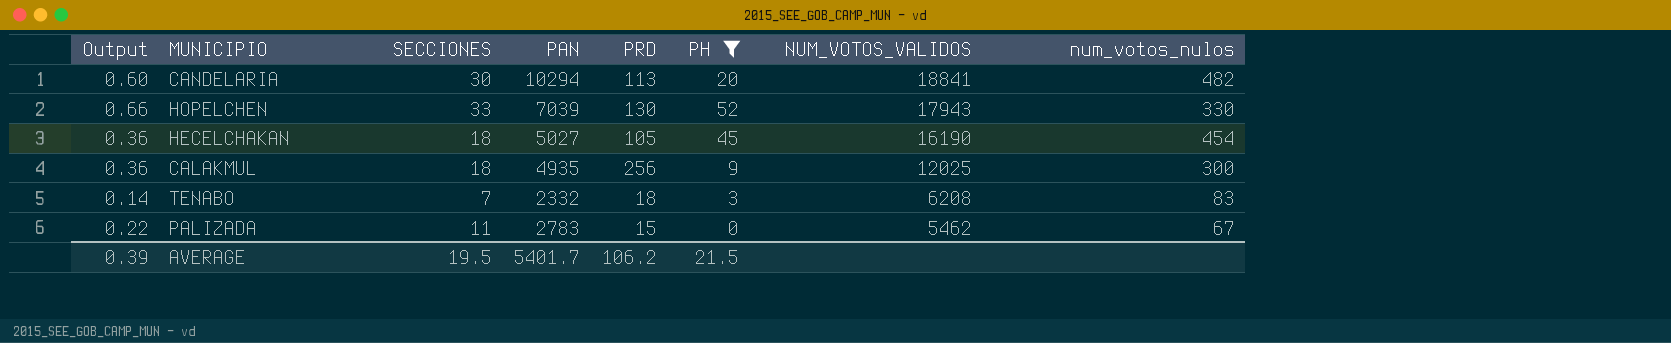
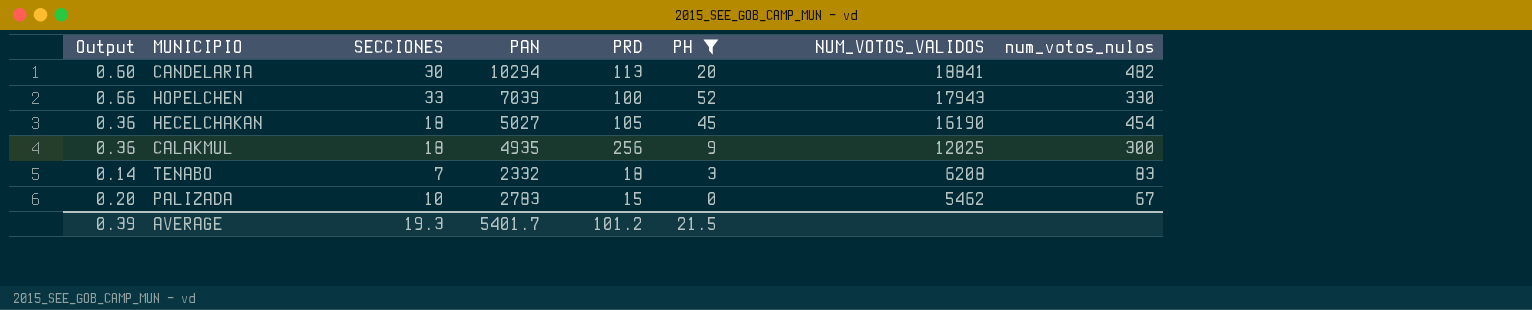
HOPELCHEN | PRD: 130 -> 100
PALIZADA | Output: 0.22 -> 0.20
PALIZADA | SECCIONES: 11 -> 10
AVERAGE | SECCIONES: 19.5 -> 19.3
AVERAGE | PRD: 106.2 -> 101.2

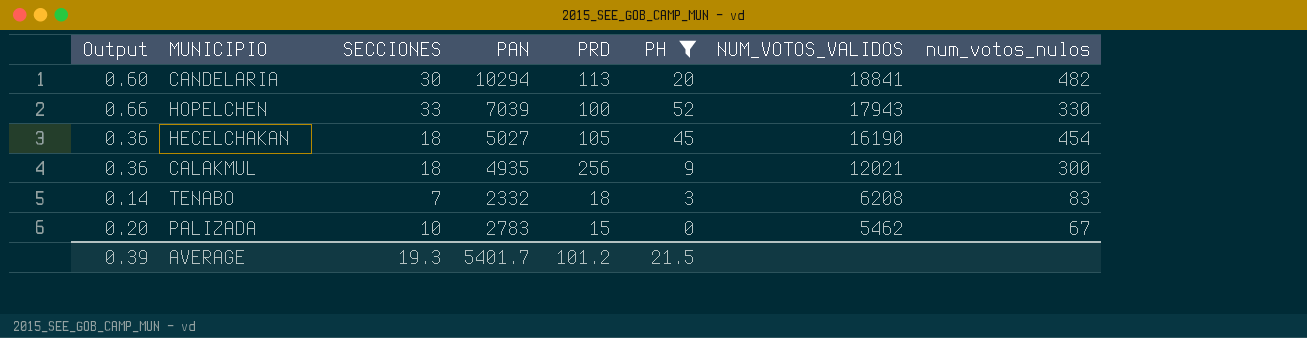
CALAKMUL | NUM_VOTOS_VALIDOS: 12025 -> 12021

